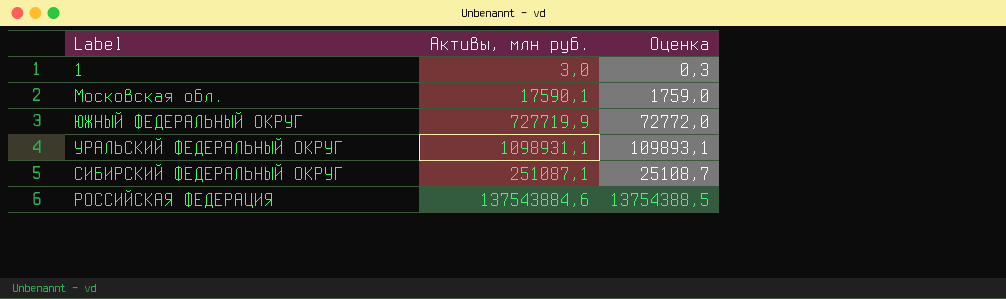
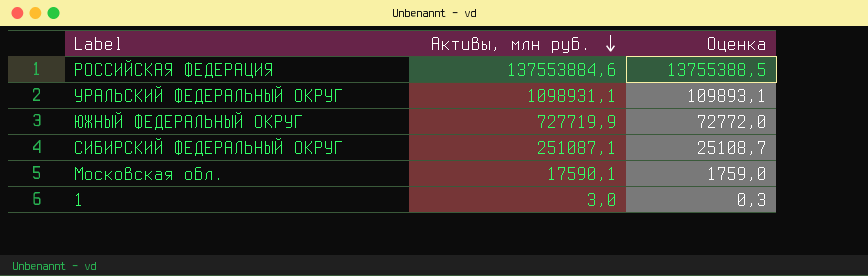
row order: none -> Активы, млн руб. descending
РОССИЙСКАЯ ФЕДЕРАЦИЯ | Активы, млн руб.: 137543884,6 -> 137553884,6
РОССИЙСКАЯ ФЕДЕРАЦИЯ | Оценка: 13754388,5 -> 13755388,5

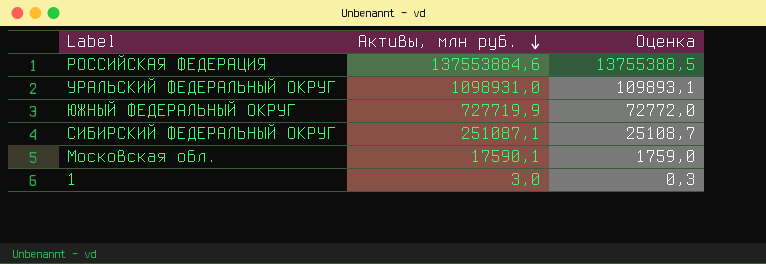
УРАЛЬСКИЙ ФЕДЕРАЛЬНЫЙ ОКРУГ | Активы, млн руб.: 1098931,1 -> 1098931,0

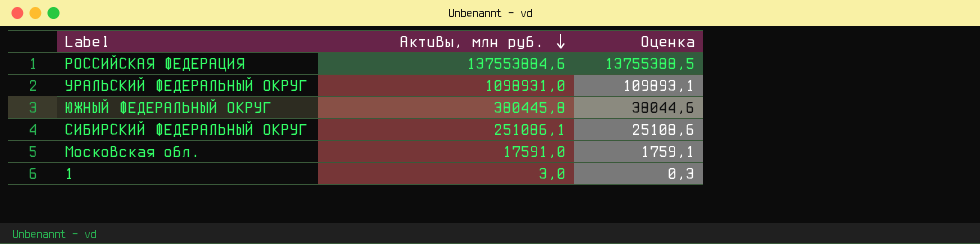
ЮЖНЫЙ ФЕДЕРАЛЬНЫЙ ОКРУГ | Активы, млн руб.: 727719,9 -> 380445,8
ЮЖНЫЙ ФЕДЕРАЛЬНЫЙ ОКРУГ | Оценка: 72772,0 -> 38044,6
СИБИРСКИЙ ФЕДЕРАЛЬНЫЙ ОКРУГ | Активы, млн руб.: 251087,1 -> 251086,1
СИБИРСКИЙ ФЕДЕРАЛЬНЫЙ ОКРУГ | Оценка: 25108,7 -> 25108,6
Московская обл. | Активы, млн руб.: 17590,1 -> 17591,0
Московская обл. | Оценка: 1759,0 -> 1759,1

